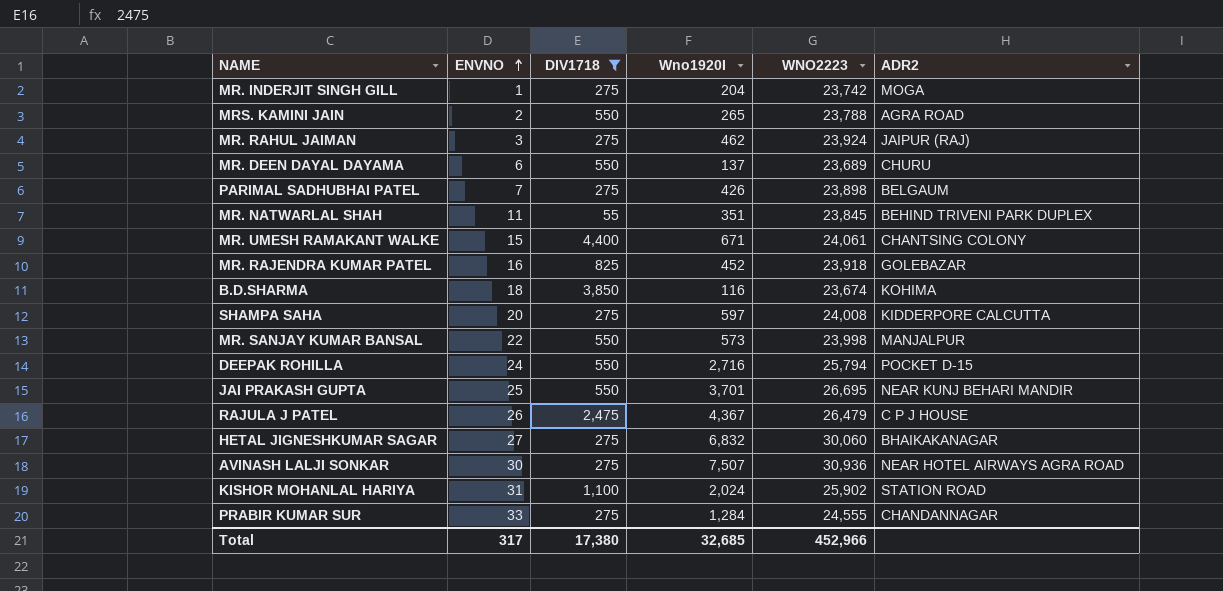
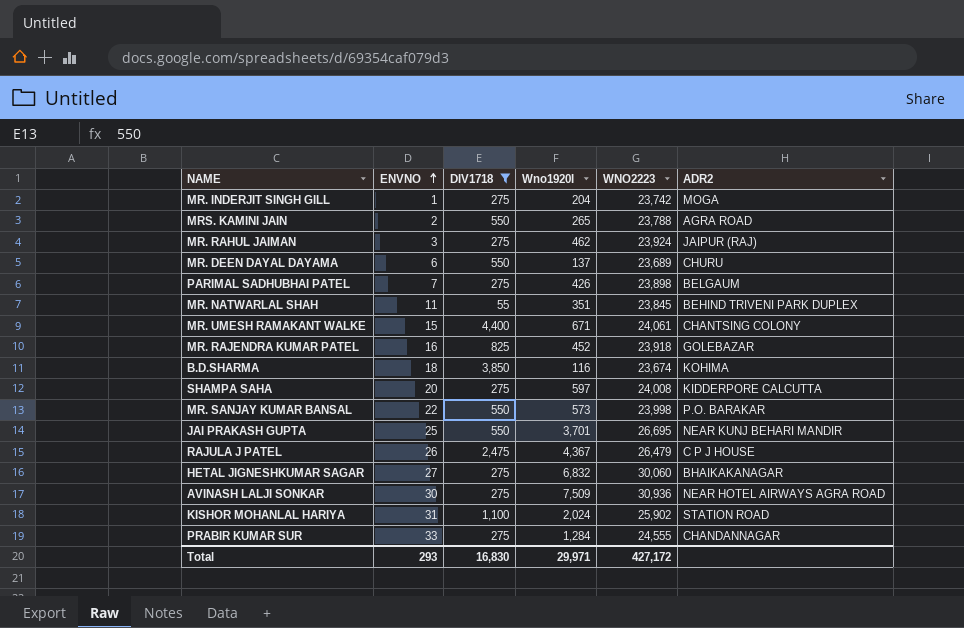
row DEEPAK ROHILLA: 24 | 550 | 2,716 | 25,794 | POCKET D-15 -> none
MR. SANJAY KUMAR BANSAL | ADR2: MANJALPUR -> P.O. BARAKAR
AVINASH LALJI SONKAR | Wno1920I: 7,507 -> 7,509
Total | ENVNO: 317 -> 293
Total | DIV1718: 17,380 -> 16,830
Total | Wno1920I: 32,685 -> 29,971
Total | WNO2223: 452,966 -> 427,172

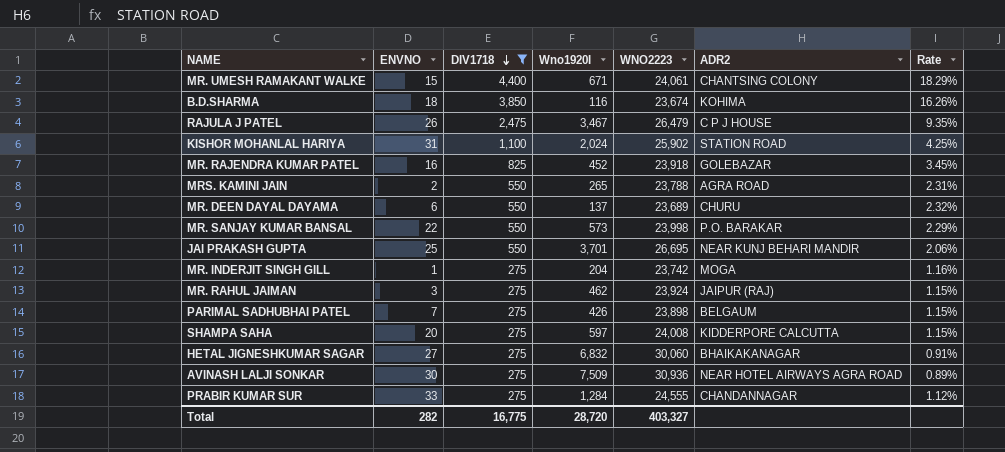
row order: ENVNO ascending -> DIV1718 descending
column Rate | formula: none -> [DIV1718] / [WNO2223]
row MR. NATWARLAL SHAH: 11 | 55 | 351 | 23,845 | BEHIND TRIVENI PARK DUPLEX -> none
RAJULA J PATEL | Wno1920I: 4,367 -> 3,467
Total | ENVNO: 293 -> 282
Total | DIV1718: 16,830 -> 16,775
Total | Wno1920I: 29,971 -> 28,720
Total | WNO2223: 427,172 -> 403,327

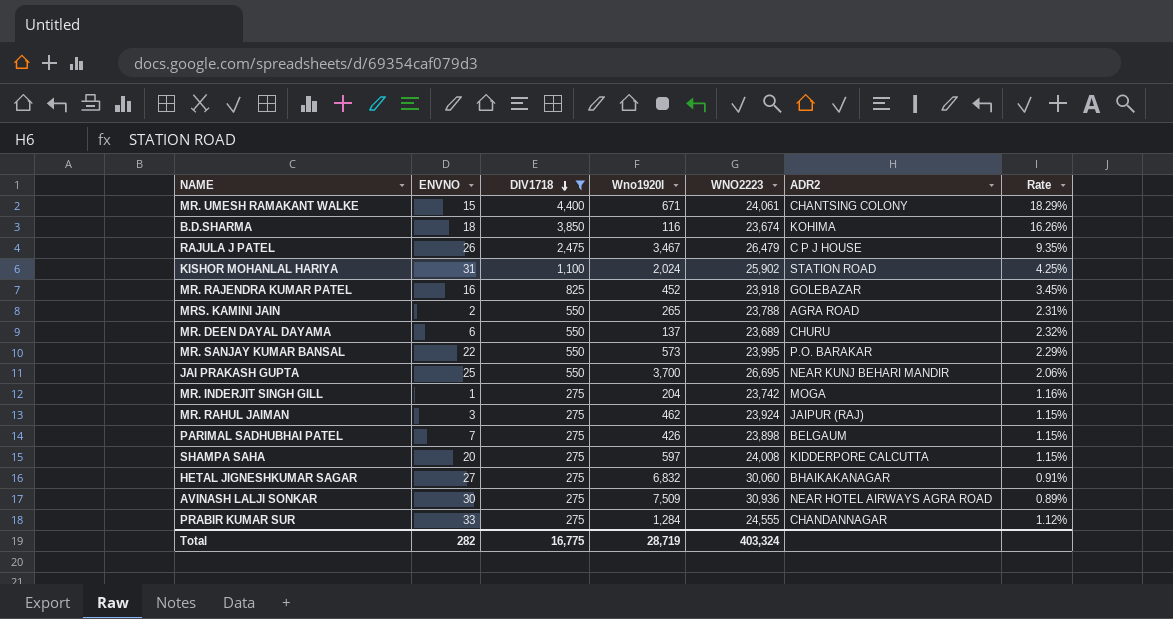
MR. SANJAY KUMAR BANSAL | WNO2223: 23,998 -> 23,995
JAI PRAKASH GUPTA | Wno1920I: 3,701 -> 3,700
Total | Wno1920I: 28,720 -> 28,719
Total | WNO2223: 403,327 -> 403,324

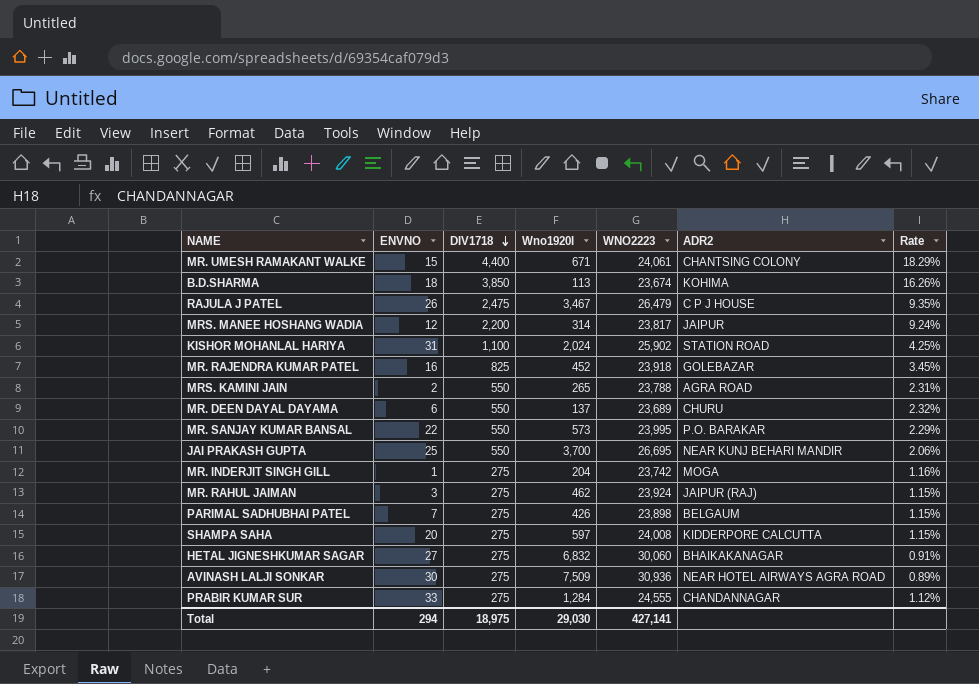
filter: DIV1718 != 2,200 -> none
B.D.SHARMA | Wno1920I: 116 -> 113
Total | ENVNO: 282 -> 294
Total | DIV1718: 16,775 -> 18,975
Total | Wno1920I: 28,719 -> 29,030
Total | WNO2223: 403,324 -> 427,141

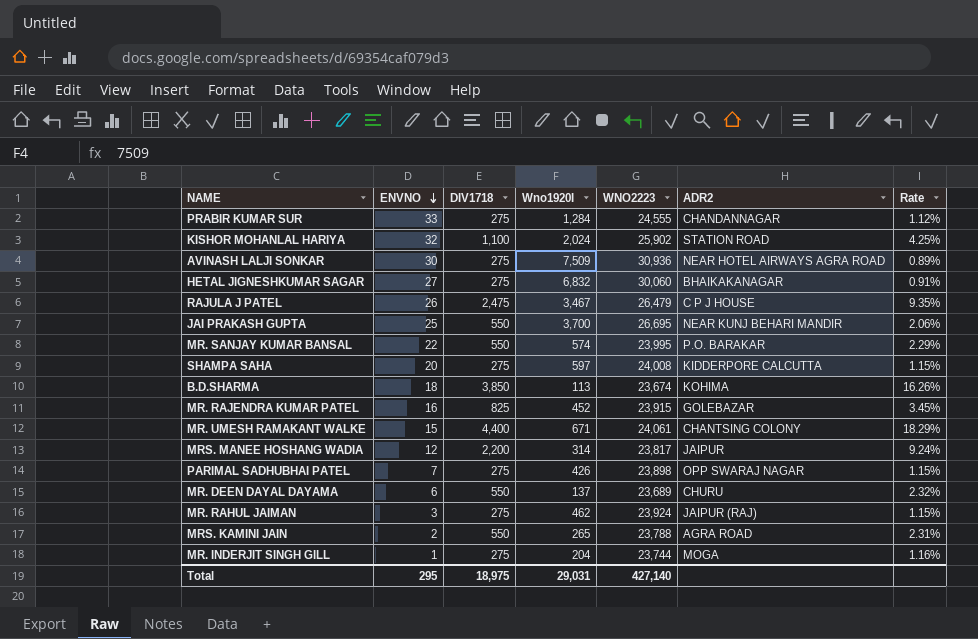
row order: DIV1718 descending -> ENVNO descending
KISHOR MOHANLAL HARIYA | ENVNO: 31 -> 32
MR. SANJAY KUMAR BANSAL | Wno1920I: 573 -> 574
MR. RAJENDRA KUMAR PATEL | WNO2223: 23,918 -> 23,915
PARIMAL SADHUBHAI PATEL | ADR2: BELGAUM -> OPP SWARAJ NAGAR
MR. INDERJIT SINGH GILL | WNO2223: 23,742 -> 23,744
Total | ENVNO: 294 -> 295
Total | Wno1920I: 29,030 -> 29,031
Total | WNO2223: 427,141 -> 427,140

